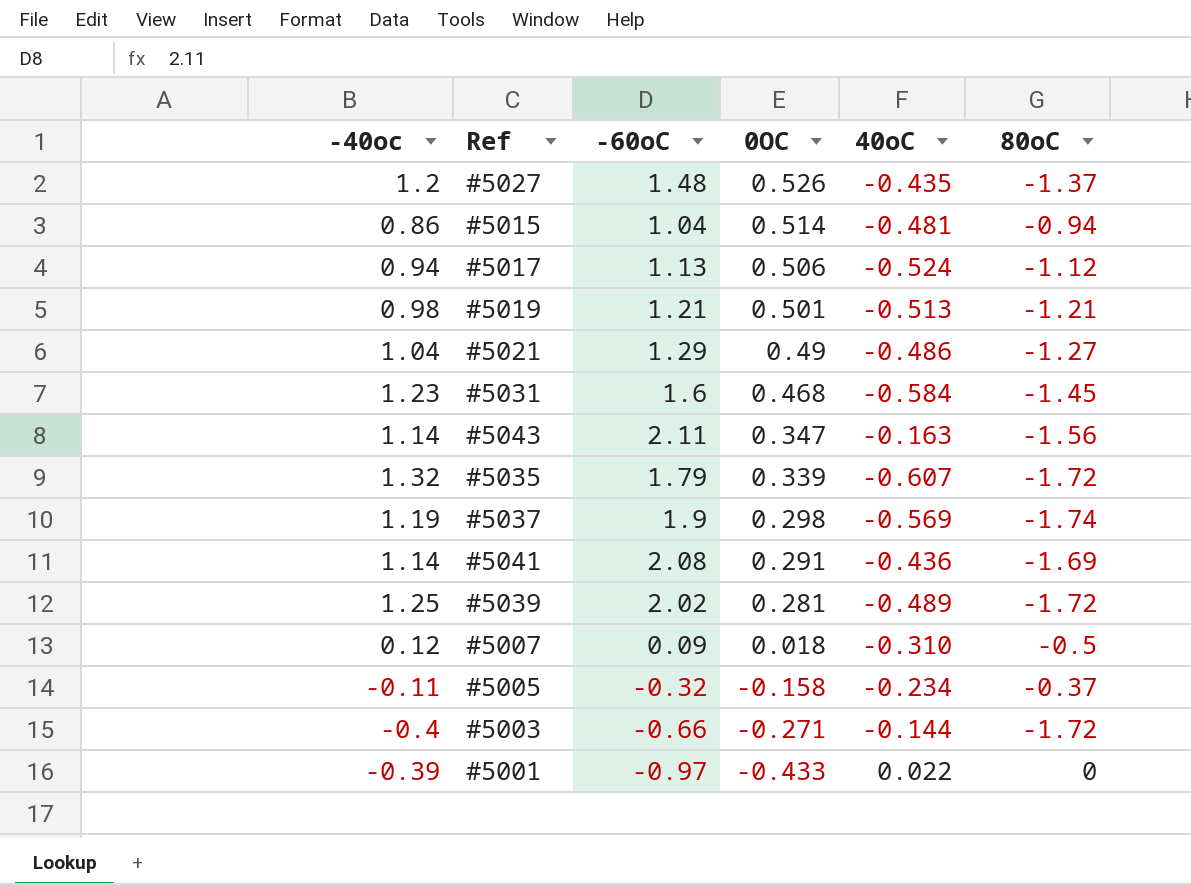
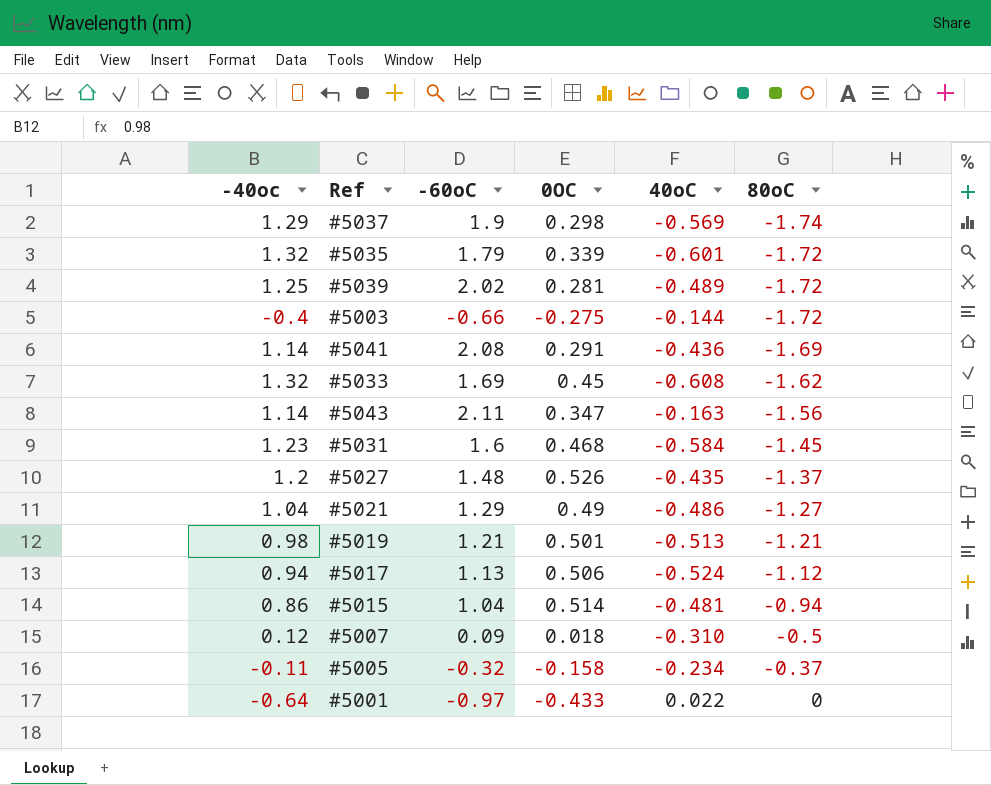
row order: 0OC descending -> 80oC ascending
#5037 | -40oc: 1.19 -> 1.29
#5035 | 40oC: -0.607 -> -0.601
#5003 | 0OC: -0.271 -> -0.275
row #5033: none -> 1.32 | 1.69 | 0.45 | -0.608 | -1.62
#5001 | -40oc: -0.39 -> -0.64

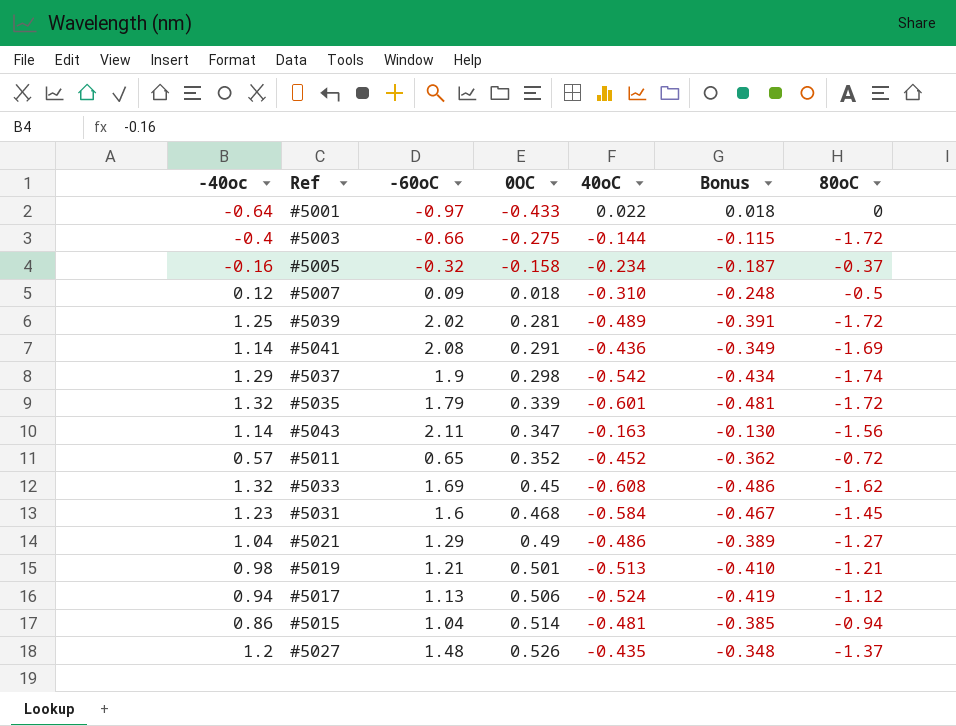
row order: 80oC ascending -> 0OC ascending
column Bonus | formula: none -> [40oC] * 0.8
#5005 | -40oc: -0.11 -> -0.16
#5037 | 40oC: -0.569 -> -0.542
row #5011: none -> 0.57 | 0.65 | 0.352 | -0.452 | -0.362 | -0.72

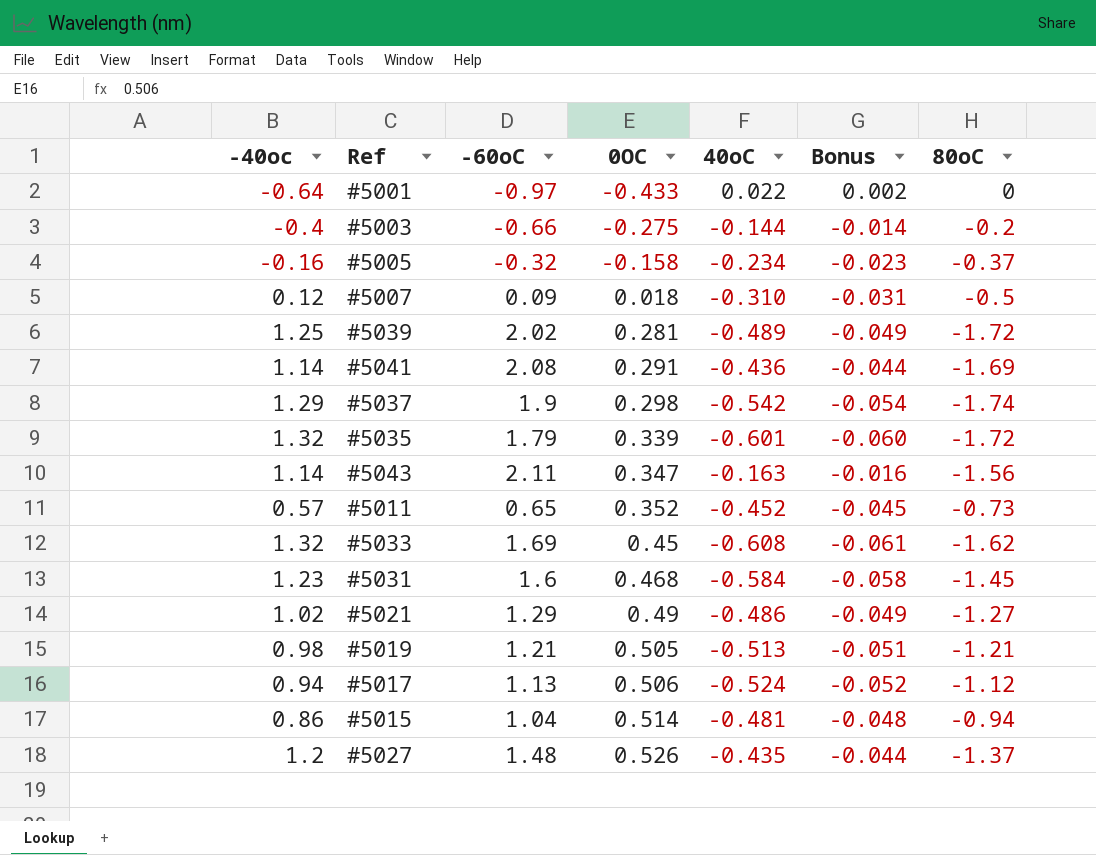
column Bonus | formula: [40oC] * 0.8 -> [40oC] * 0.1
#5003 | 80oC: -1.72 -> -0.2
#5011 | 80oC: -0.72 -> -0.73
#5021 | -40oc: 1.04 -> 1.02
#5019 | 0OC: 0.501 -> 0.505

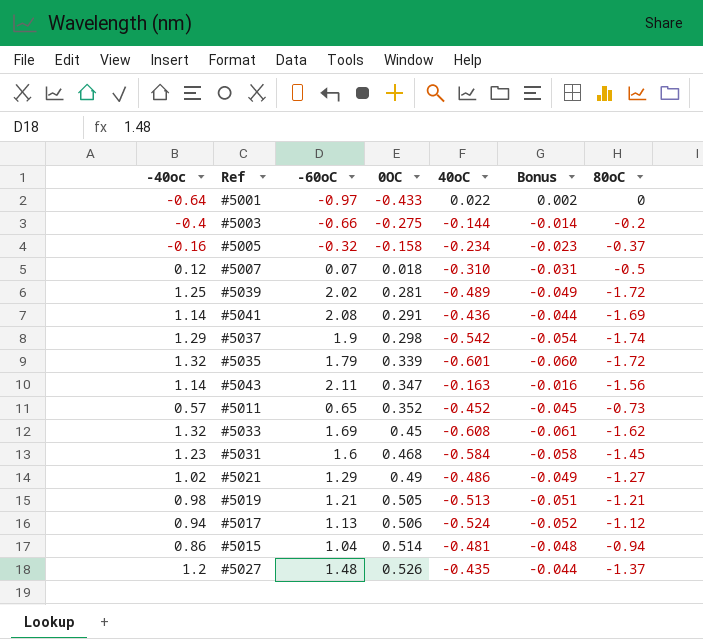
#5007 | -60oC: 0.09 -> 0.07

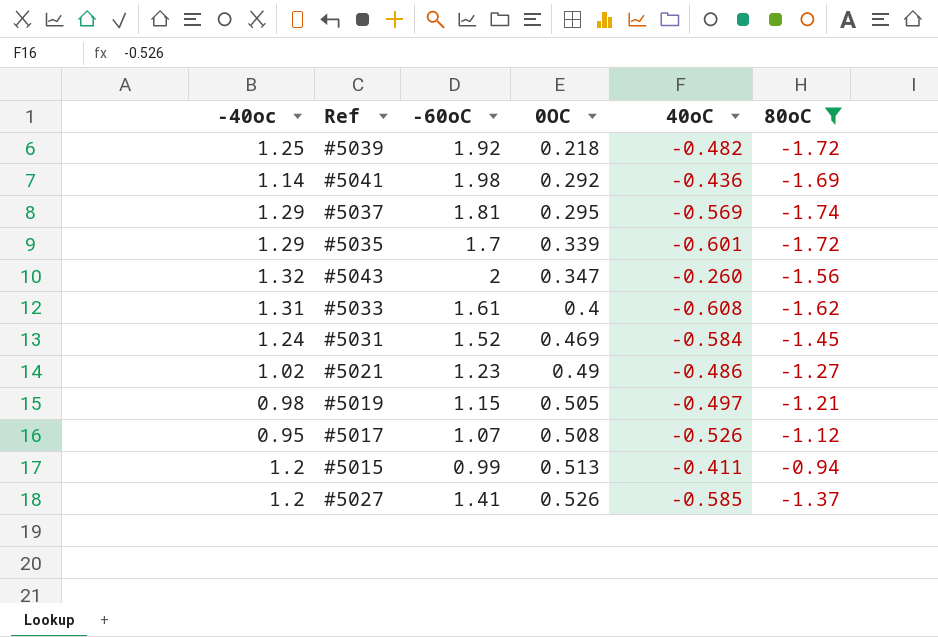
filter: none -> 80oC <= -0.94
column Bonus | formula: [40oC] * 0.1 -> none
#5039 | -60oC: 2.02 -> 1.92
#5039 | 0OC: 0.281 -> 0.218
#5039 | 40oC: -0.489 -> -0.482
#5041 | -60oC: 2.08 -> 1.98
#5041 | 0OC: 0.291 -> 0.292
#5037 | -60oC: 1.9 -> 1.81
#5037 | 0OC: 0.298 -> 0.295
#5037 | 40oC: -0.542 -> -0.569
#5035 | -40oc: 1.32 -> 1.29
#5035 | -60oC: 1.79 -> 1.7
#5043 | -40oc: 1.14 -> 1.32
#5043 | -60oC: 2.11 -> 2
#5043 | 40oC: -0.163 -> -0.260
#5033 | -40oc: 1.32 -> 1.31
#5033 | -60oC: 1.69 -> 1.61
#5033 | 0OC: 0.45 -> 0.4
#5031 | -40oc: 1.23 -> 1.24
#5031 | -60oC: 1.6 -> 1.52
#5031 | 0OC: 0.468 -> 0.469
#5021 | -60oC: 1.29 -> 1.23
#5019 | -60oC: 1.21 -> 1.15
#5019 | 40oC: -0.513 -> -0.497
#5017 | -40oc: 0.94 -> 0.95
#5017 | -60oC: 1.13 -> 1.07
#5017 | 0OC: 0.506 -> 0.508
#5017 | 40oC: -0.524 -> -0.526
#5015 | -40oc: 0.86 -> 1.2
#5015 | -60oC: 1.04 -> 0.99
#5015 | 0OC: 0.514 -> 0.513
#5015 | 40oC: -0.481 -> -0.411
#5027 | -60oC: 1.48 -> 1.41
#5027 | 40oC: -0.435 -> -0.585

